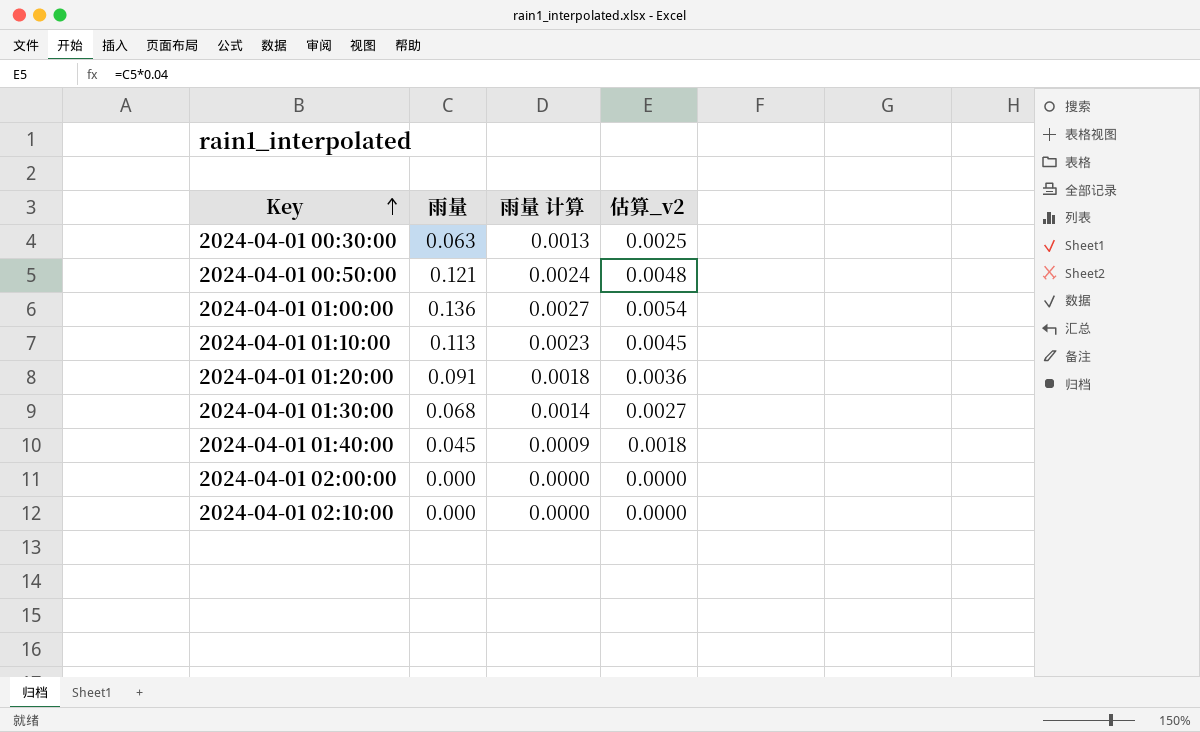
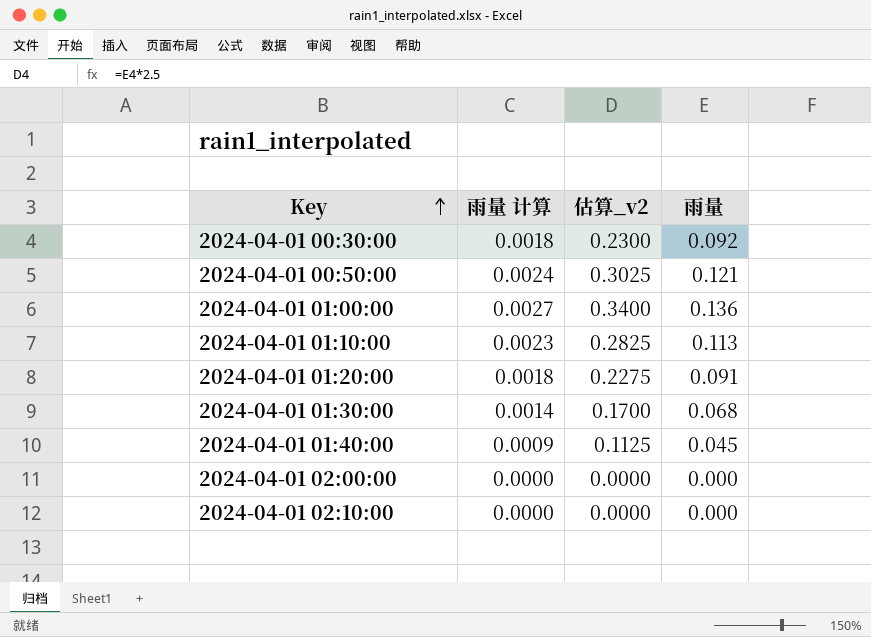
column 估算_v2 | formula: [雨量] * 0.04 -> [雨量] * 2.5
column 雨量 | position: 2 -> 4
2024-04-01 00:30:00 | 雨量 计算: 0.0013 -> 0.0018
2024-04-01 00:30:00 | 雨量: 0.063 -> 0.092

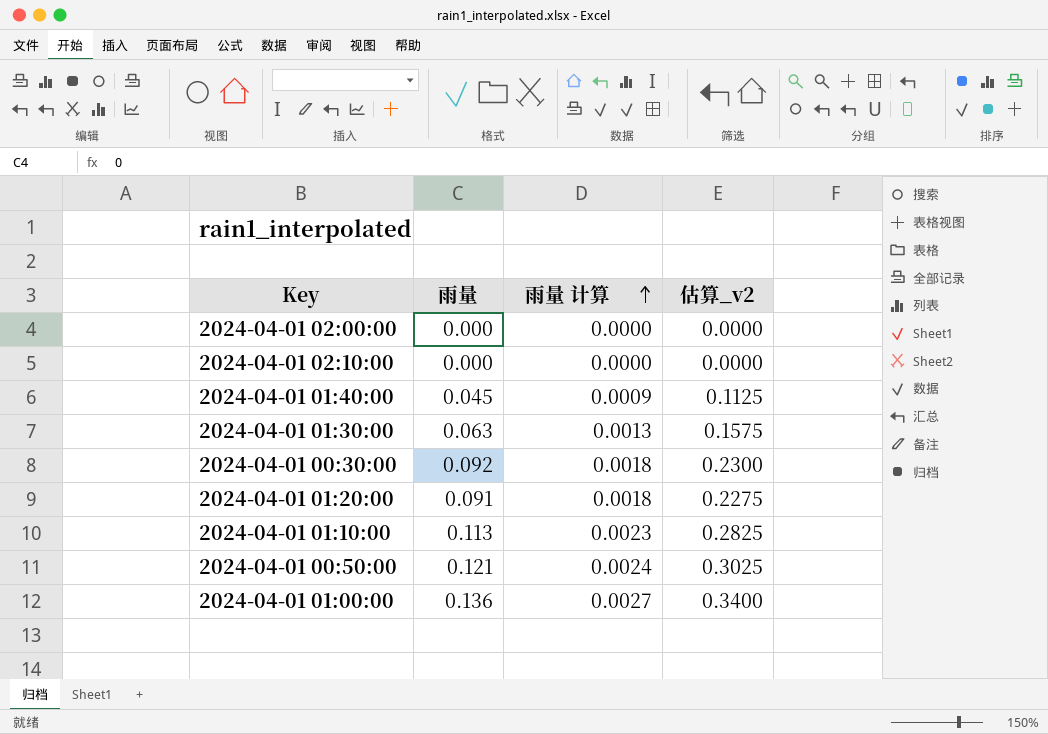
row order: Key ascending -> 雨量 计算 ascending
column 雨量 | position: 4 -> 2
2024-04-01 01:30:00 | 雨量: 0.068 -> 0.063
2024-04-01 01:30:00 | 雨量 计算: 0.0014 -> 0.0013
2024-04-01 01:30:00 | 估算_v2: 0.1700 -> 0.1575

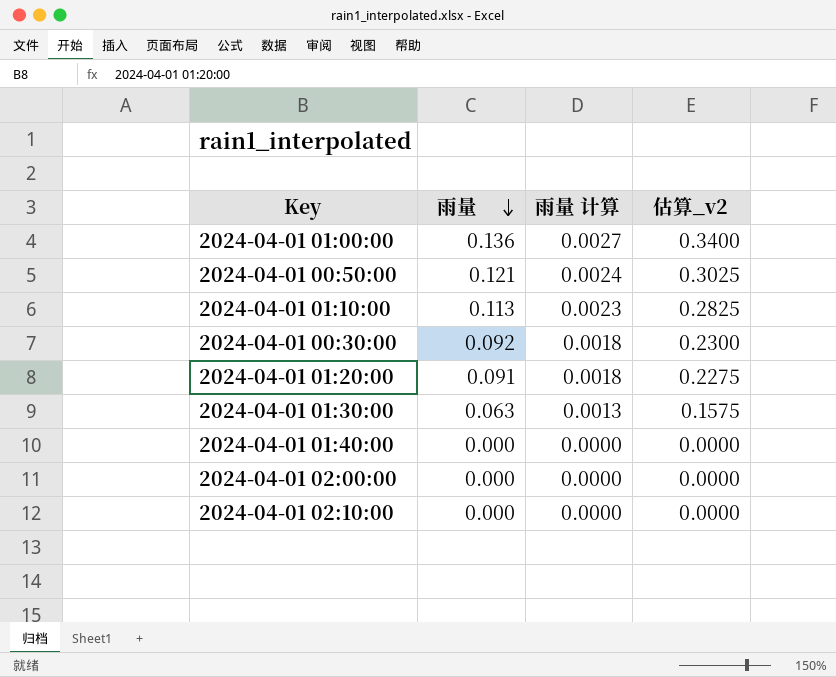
row order: 雨量 计算 ascending -> 雨量 descending
2024-04-01 01:40:00 | 雨量: 0.045 -> 0.000
2024-04-01 01:40:00 | 雨量 计算: 0.0009 -> 0.0000
2024-04-01 01:40:00 | 估算_v2: 0.1125 -> 0.0000

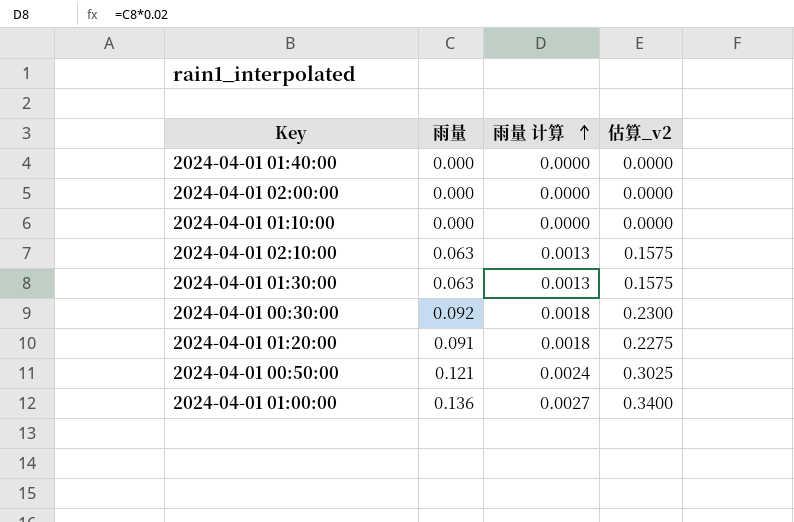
row order: 雨量 descending -> 雨量 计算 ascending
2024-04-01 01:10:00 | 雨量: 0.113 -> 0.000
2024-04-01 01:10:00 | 雨量 计算: 0.0023 -> 0.0000
2024-04-01 01:10:00 | 估算_v2: 0.2825 -> 0.0000
2024-04-01 02:10:00 | 雨量: 0.000 -> 0.063
2024-04-01 02:10:00 | 雨量 计算: 0.0000 -> 0.0013
2024-04-01 02:10:00 | 估算_v2: 0.0000 -> 0.1575

